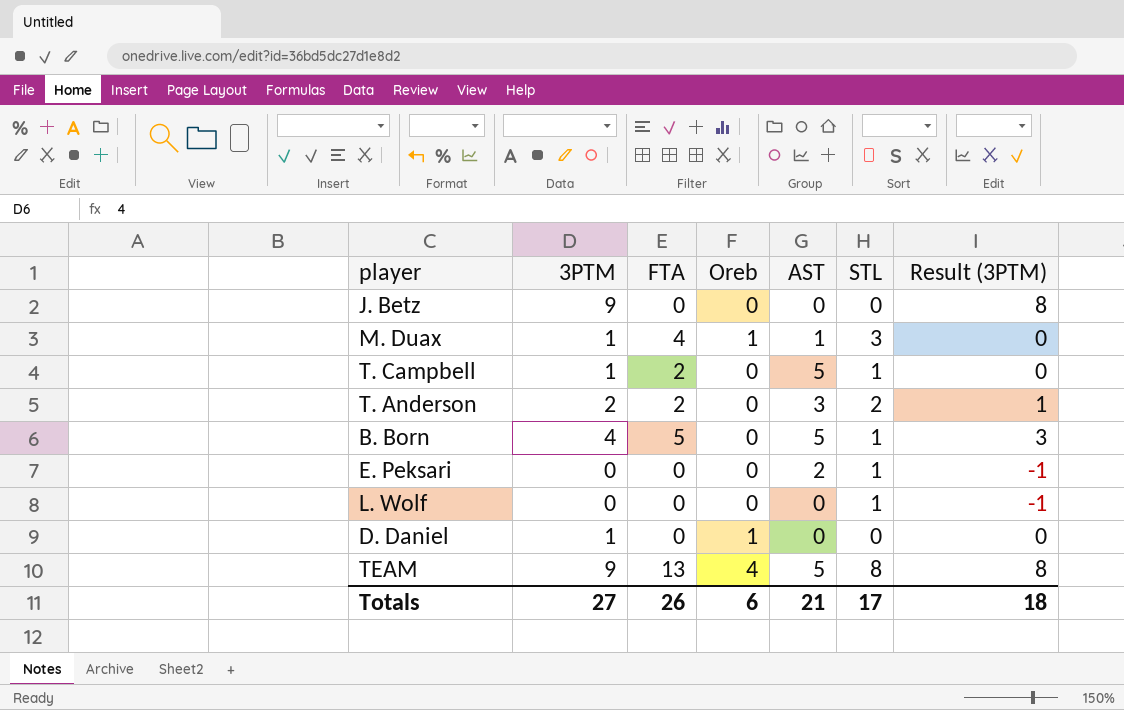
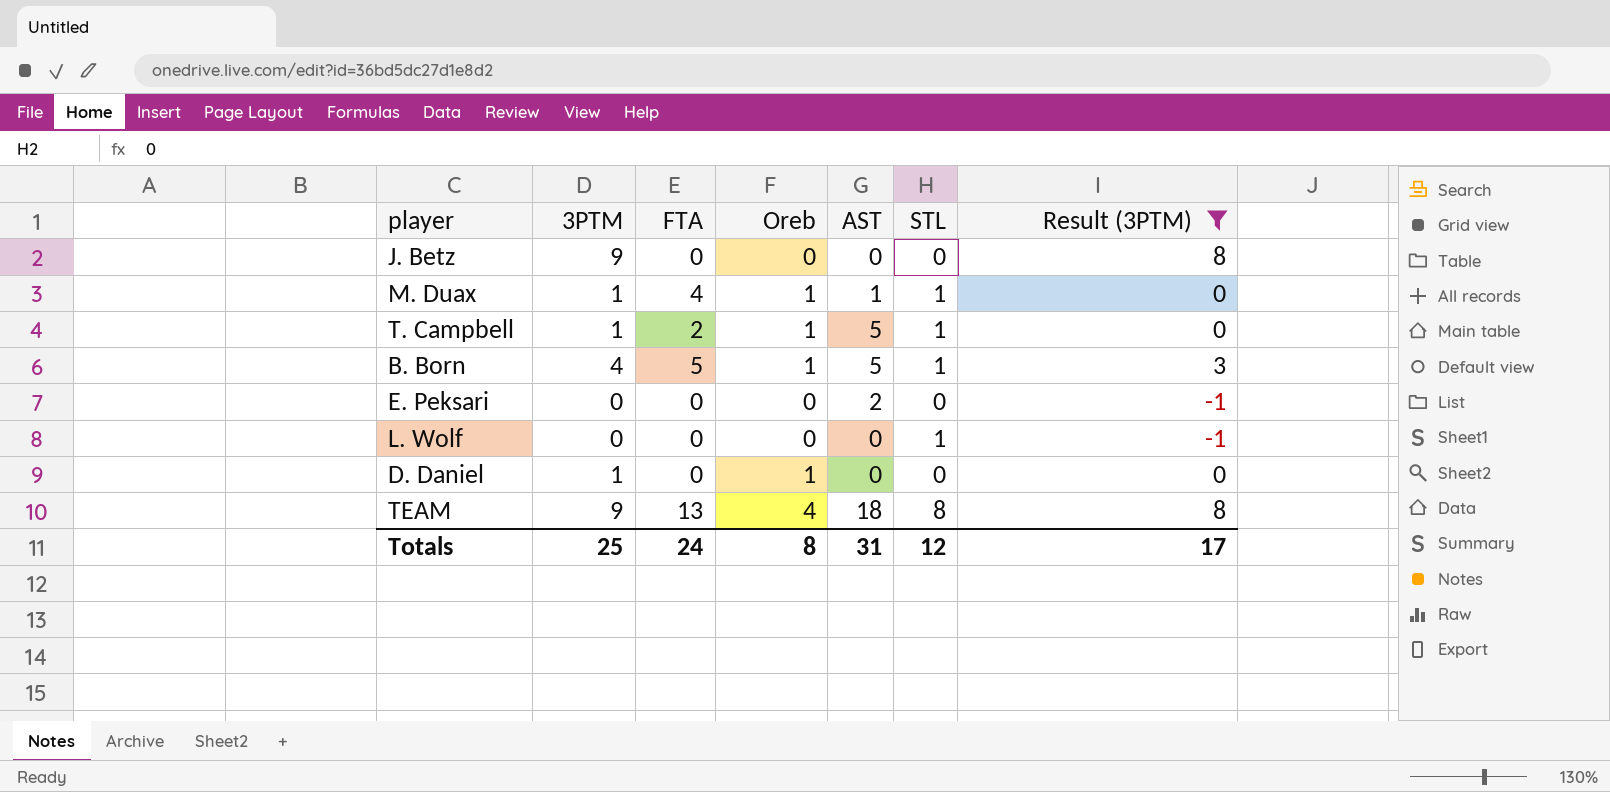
filter: none -> Result (3PTM) != 1
M. Duax | STL: 3 -> 1
T. Campbell | Oreb: 0 -> 1
B. Born | Oreb: 0 -> 1
E. Peksari | STL: 1 -> 0
TEAM | AST: 5 -> 18
Totals | 3PTM: 27 -> 25
Totals | FTA: 26 -> 24
Totals | Oreb: 6 -> 8
Totals | AST: 21 -> 31
Totals | STL: 17 -> 12
Totals | Result (3PTM): 18 -> 17

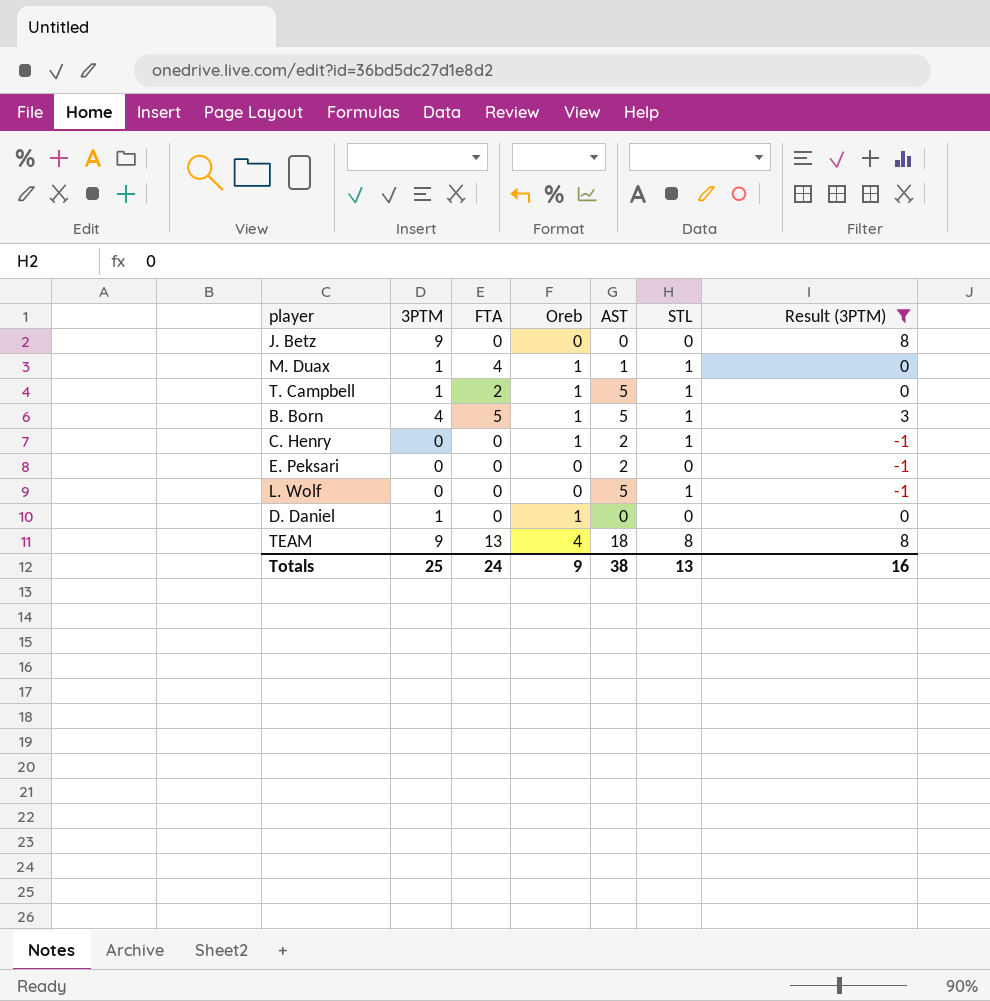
row C. Henry: none -> 0 | 0 | 1 | 2 | 1 | -1
L. Wolf | AST: 0 -> 5
Totals | Oreb: 8 -> 9
Totals | AST: 31 -> 38
Totals | STL: 12 -> 13
Totals | Result (3PTM): 17 -> 16

